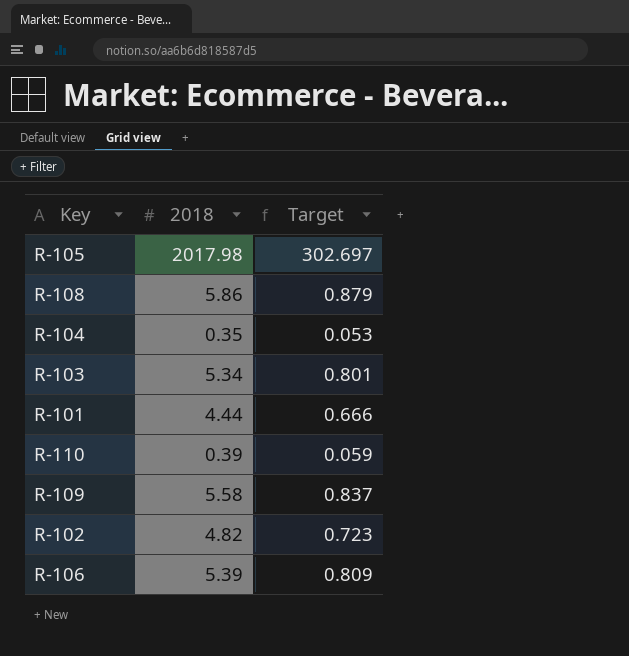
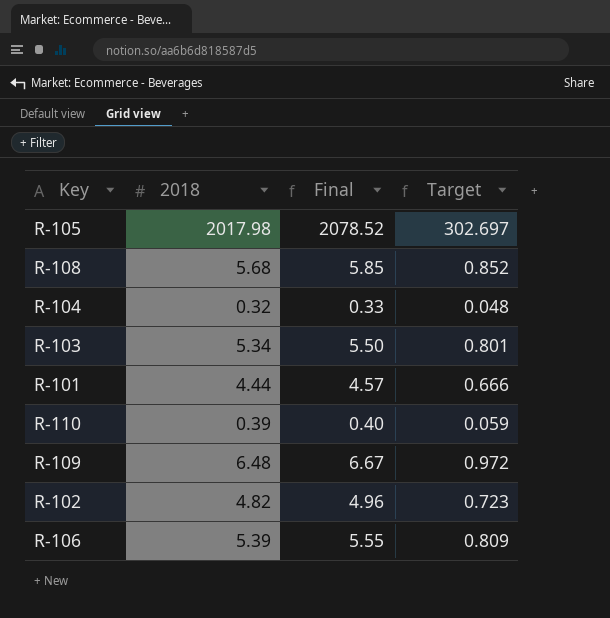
column Final | formula: none -> [2018] * 1.03
R-108 | 2018: 5.86 -> 5.68
R-108 | Target: 0.879 -> 0.852
R-104 | 2018: 0.35 -> 0.32
R-104 | Target: 0.053 -> 0.048
R-109 | 2018: 5.58 -> 6.48
R-109 | Target: 0.837 -> 0.972

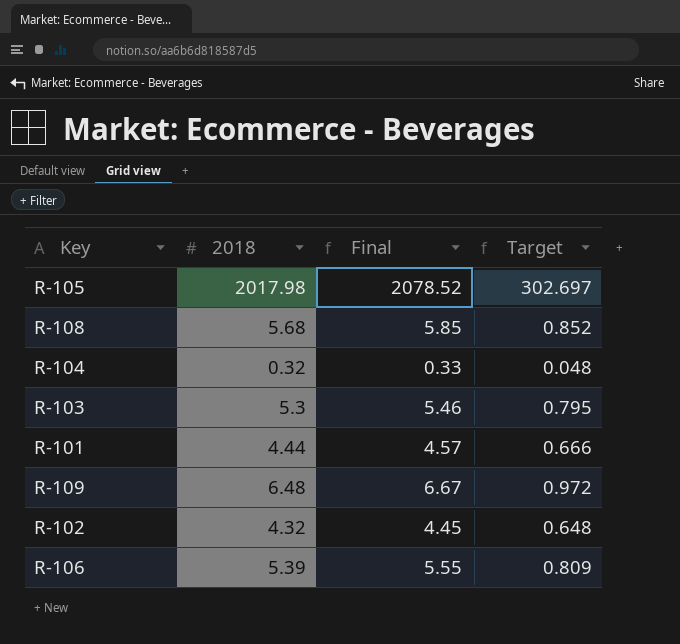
row R-110: 0.39 | 0.40 | 0.059 -> none
R-103 | 2018: 5.34 -> 5.3
R-103 | Final: 5.50 -> 5.46
R-103 | Target: 0.801 -> 0.795
R-102 | 2018: 4.82 -> 4.32
R-102 | Final: 4.96 -> 4.45
R-102 | Target: 0.723 -> 0.648

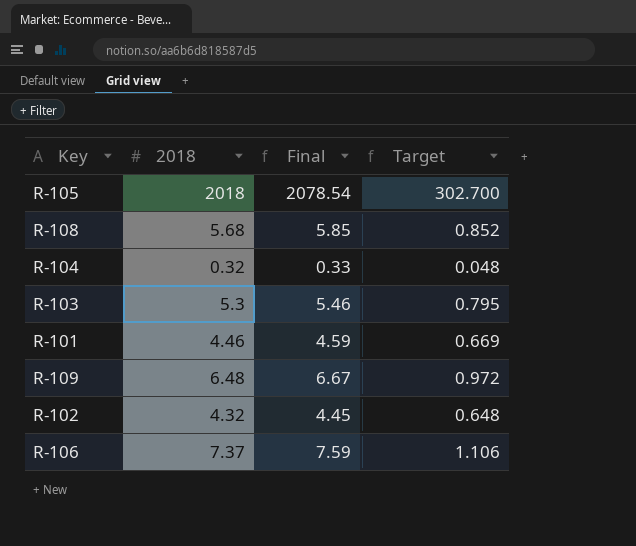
R-105 | 2018: 2017.98 -> 2018
R-105 | Final: 2078.52 -> 2078.54
R-105 | Target: 302.697 -> 302.700
R-101 | 2018: 4.44 -> 4.46
R-101 | Final: 4.57 -> 4.59
R-101 | Target: 0.666 -> 0.669
R-106 | 2018: 5.39 -> 7.37
R-106 | Final: 5.55 -> 7.59
R-106 | Target: 0.809 -> 1.106

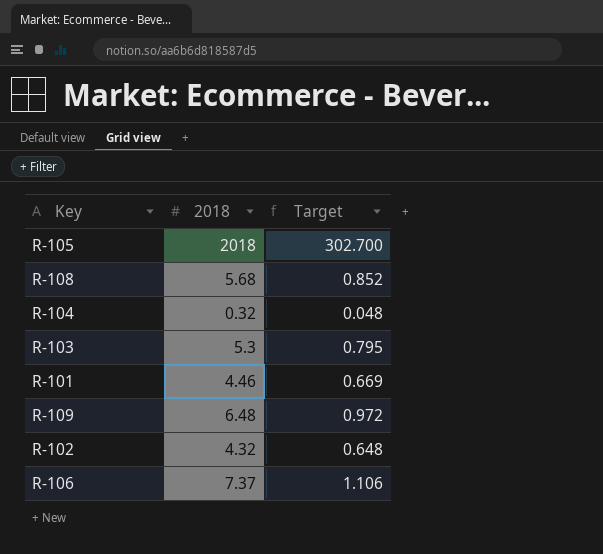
column Final | formula: [2018] * 1.03 -> none

